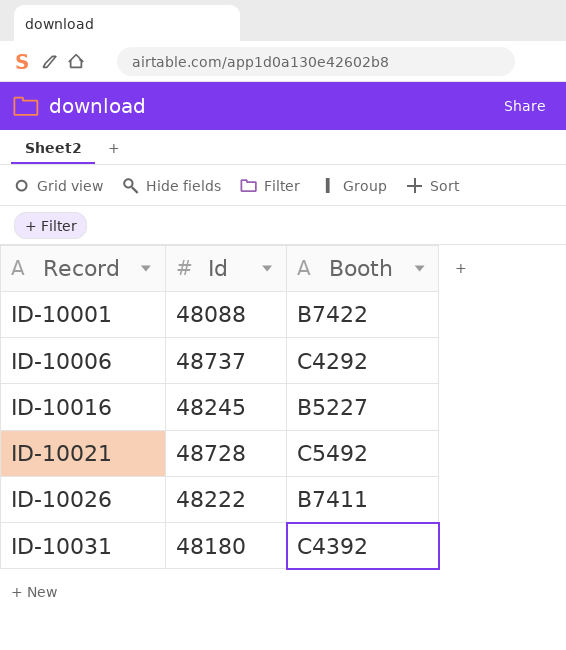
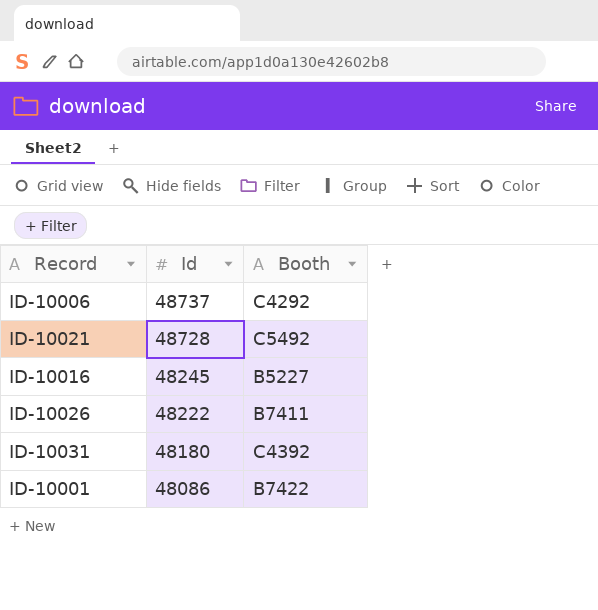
row order: Record ascending -> Id descending
ID-10001 | Id: 48088 -> 48086

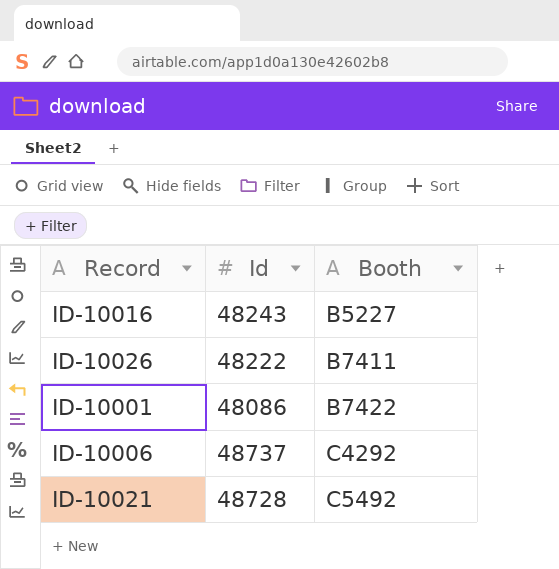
row order: Id descending -> Booth ascending
row ID-10031: 48180 | C4392 -> none
ID-10016 | Id: 48245 -> 48243

